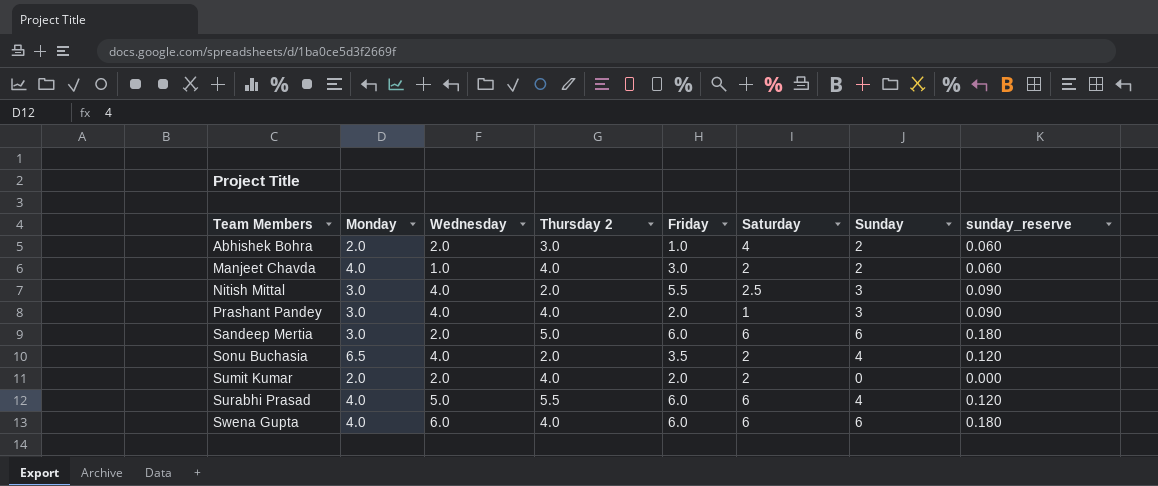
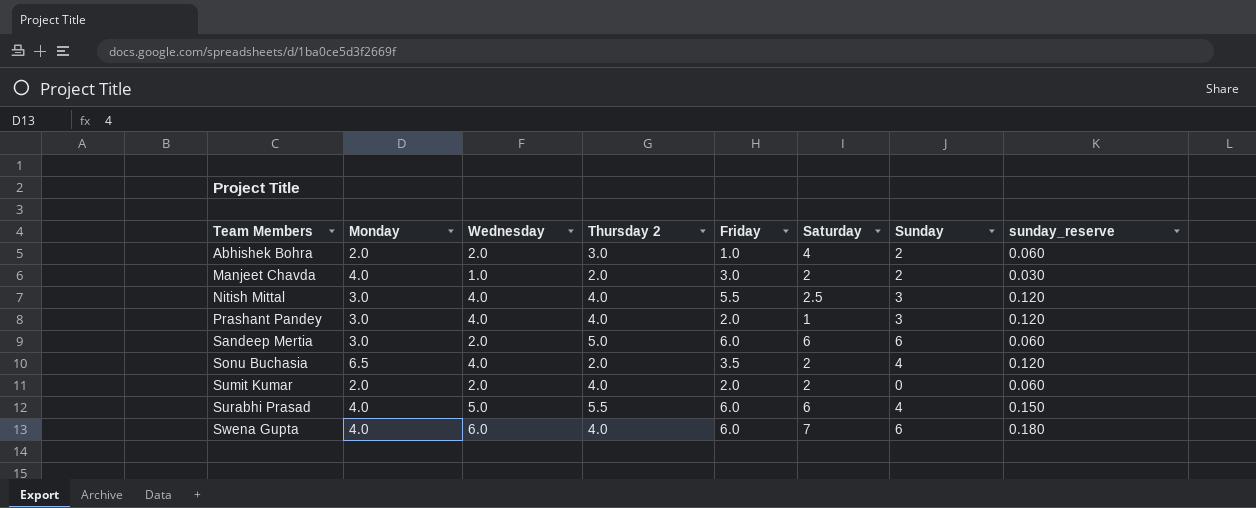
column sunday_reserve | formula: [Sunday] * 0.03 -> [Wednesday] * 0.03
Manjeet Chavda | Thursday 2: 4.0 -> 2.0
Nitish Mittal | Thursday 2: 2.0 -> 4.0
Swena Gupta | Saturday: 6 -> 7

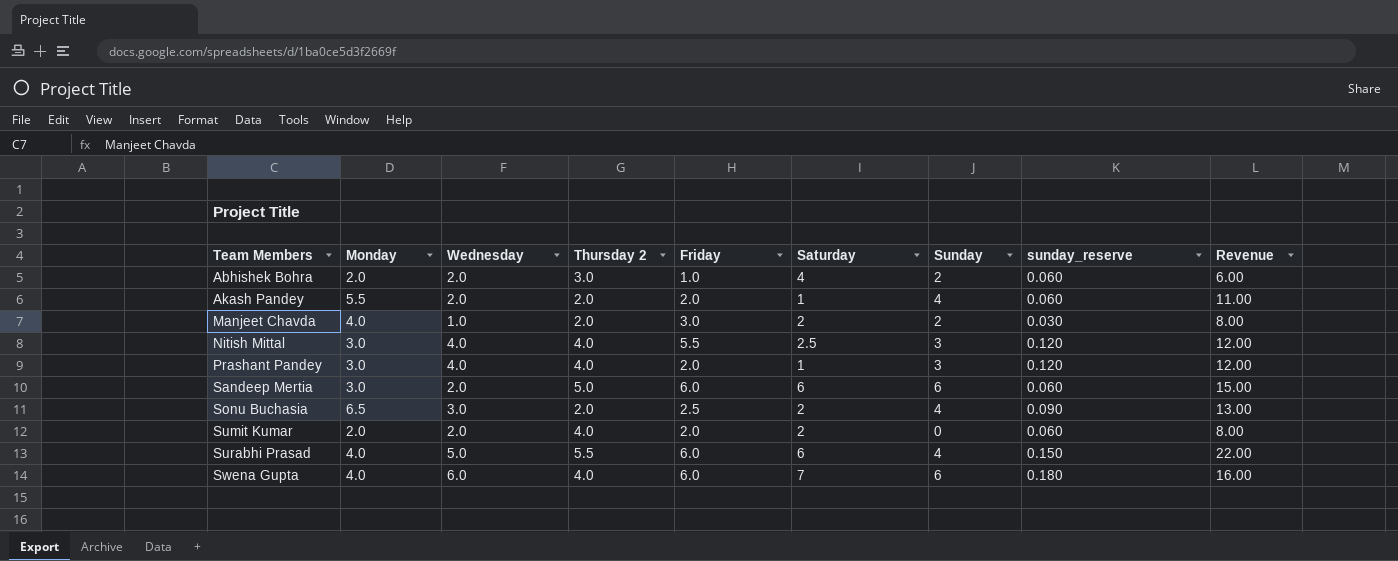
column Revenue | formula: none -> [Monday] * [Thursday 2]
row Akash Pandey: none -> 5.5 | 2.0 | 2.0 | 2.0 | 1 | 4 | 0.060 | 11.00
Sonu Buchasia | Wednesday: 4.0 -> 3.0
Sonu Buchasia | Friday: 3.5 -> 2.5
Sonu Buchasia | sunday_reserve: 0.120 -> 0.090

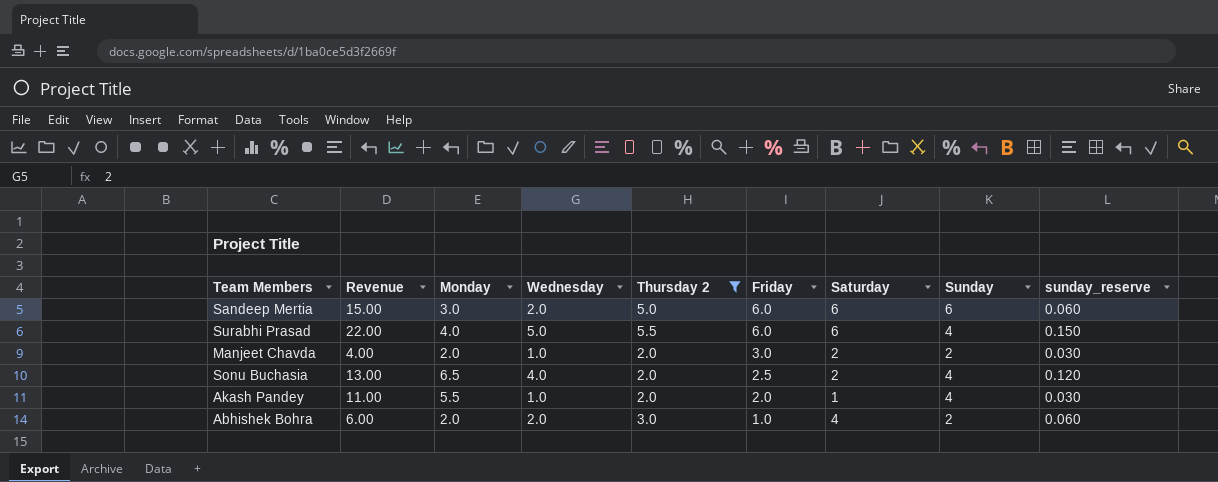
filter: none -> Thursday 2 != 4.0
row order: Team Members ascending -> Friday descending
column Revenue | position: 9 -> 2
Manjeet Chavda | Revenue: 8.00 -> 4.00
Manjeet Chavda | Monday: 4.0 -> 2.0
Sonu Buchasia | Wednesday: 3.0 -> 4.0
Sonu Buchasia | sunday_reserve: 0.090 -> 0.120
Akash Pandey | Wednesday: 2.0 -> 1.0
Akash Pandey | sunday_reserve: 0.060 -> 0.030

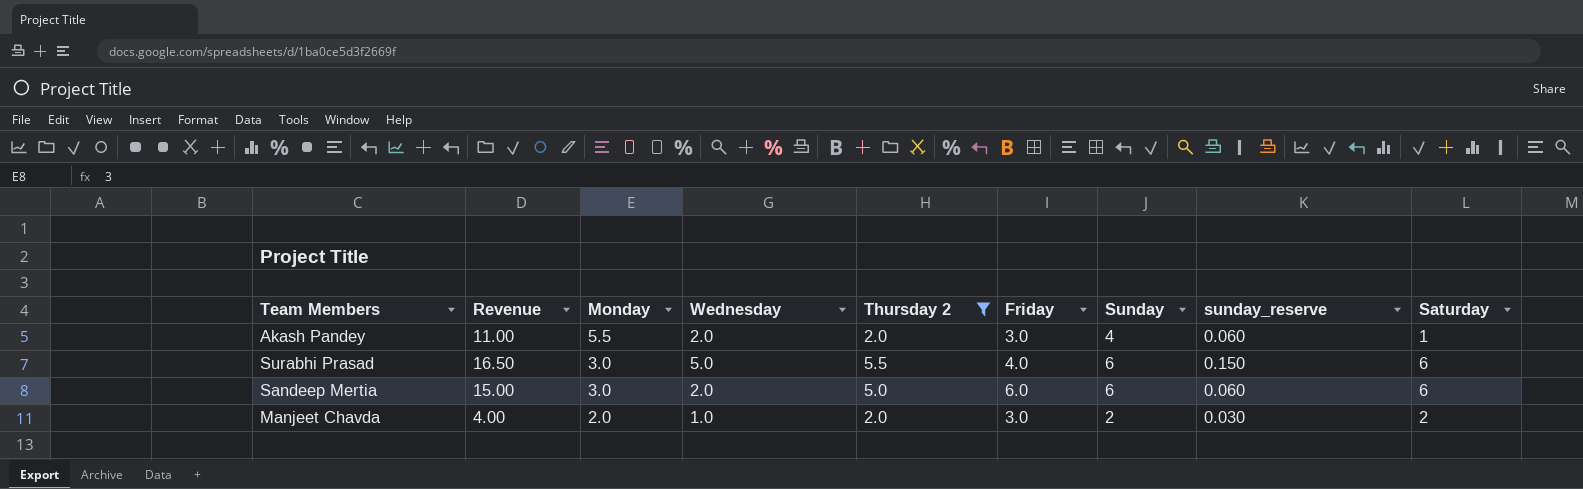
row order: Friday descending -> Monday descending
column Saturday | position: 7 -> 9
row Sonu Buchasia: 13.00 | 6.5 | 4.0 | 2.0 | 2.5 | 2 | 4 | 0.120 -> none
row Abhishek Bohra: 6.00 | 2.0 | 2.0 | 3.0 | 1.0 | 4 | 2 | 0.060 -> none
Akash Pandey | Wednesday: 1.0 -> 2.0
Akash Pandey | Friday: 2.0 -> 3.0
Akash Pandey | sunday_reserve: 0.030 -> 0.060
Surabhi Prasad | Revenue: 22.00 -> 16.50
Surabhi Prasad | Monday: 4.0 -> 3.0
Surabhi Prasad | Friday: 6.0 -> 4.0
Surabhi Prasad | Sunday: 4 -> 6

